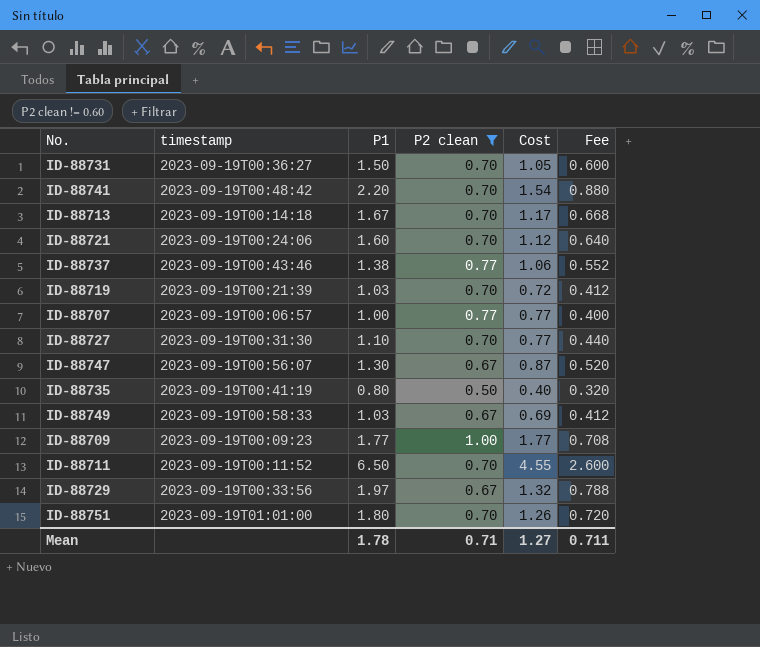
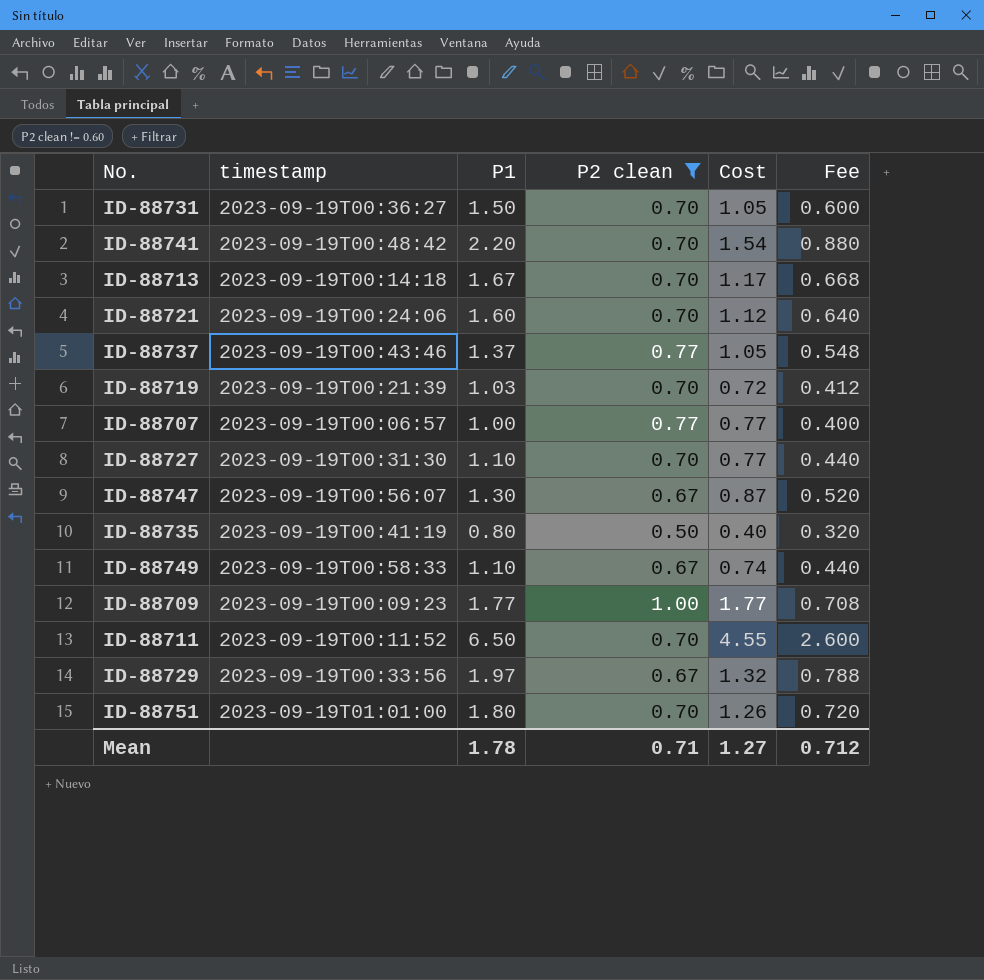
ID-88737 | P1: 1.38 -> 1.37
ID-88737 | Cost: 1.06 -> 1.05
ID-88737 | Fee: 0.552 -> 0.548
ID-88749 | P1: 1.03 -> 1.10
ID-88749 | Cost: 0.69 -> 0.74
ID-88749 | Fee: 0.412 -> 0.440
Mean | Fee: 0.711 -> 0.712

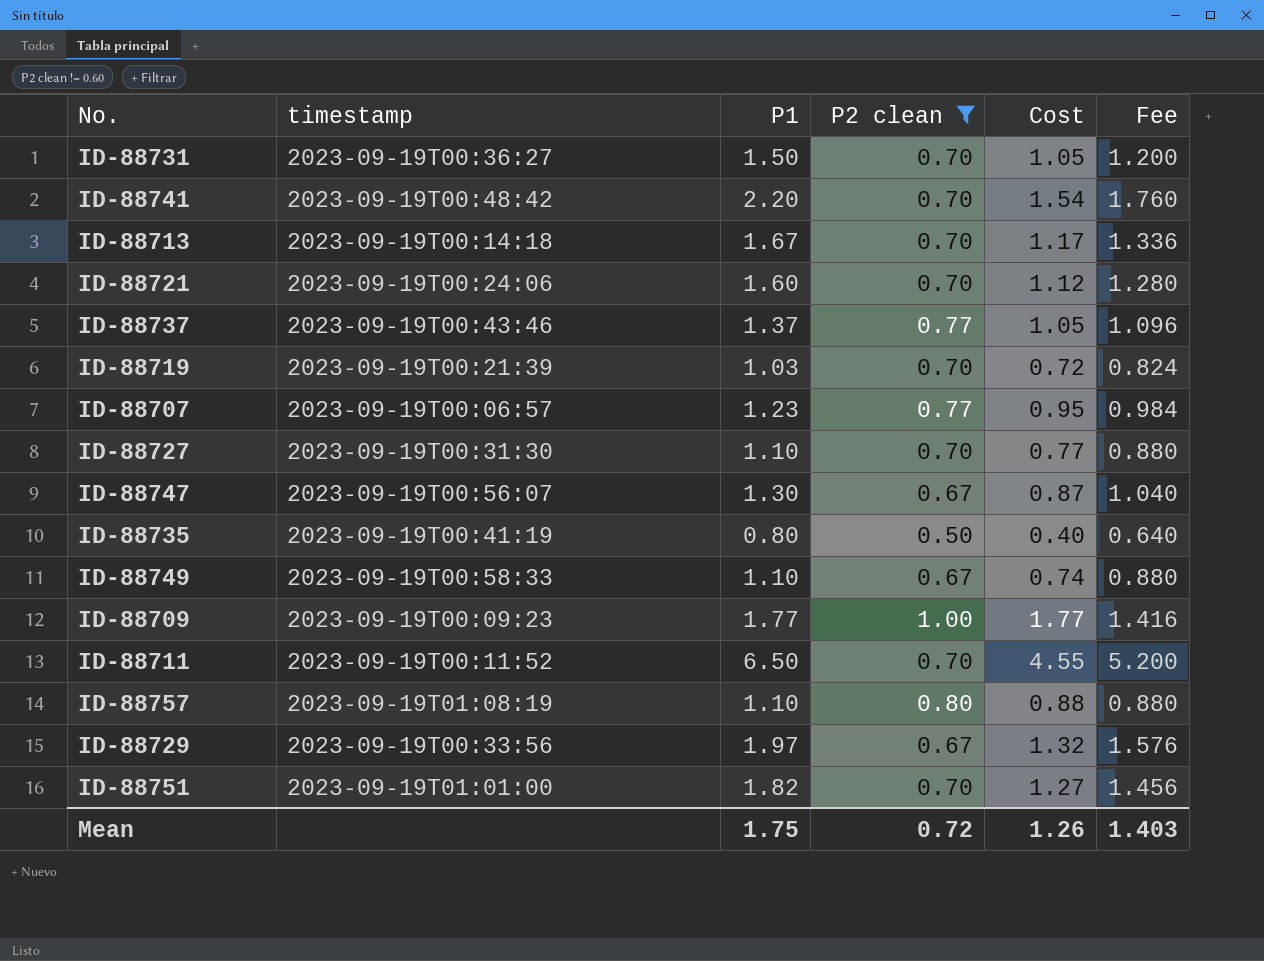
column Fee | formula: [P1] * 0.4 -> [P1] * 0.8
ID-88707 | P1: 1.00 -> 1.23
ID-88707 | Cost: 0.77 -> 0.95
row ID-88757: none -> 2023-09-19T01:08:19 | 1.10 | 0.80 | 0.88 | 0.880
ID-88751 | P1: 1.80 -> 1.82
ID-88751 | Cost: 1.26 -> 1.27
Mean | P1: 1.78 -> 1.75
Mean | P2 clean: 0.71 -> 0.72
Mean | Cost: 1.27 -> 1.26
Mean | Fee: 0.712 -> 1.403

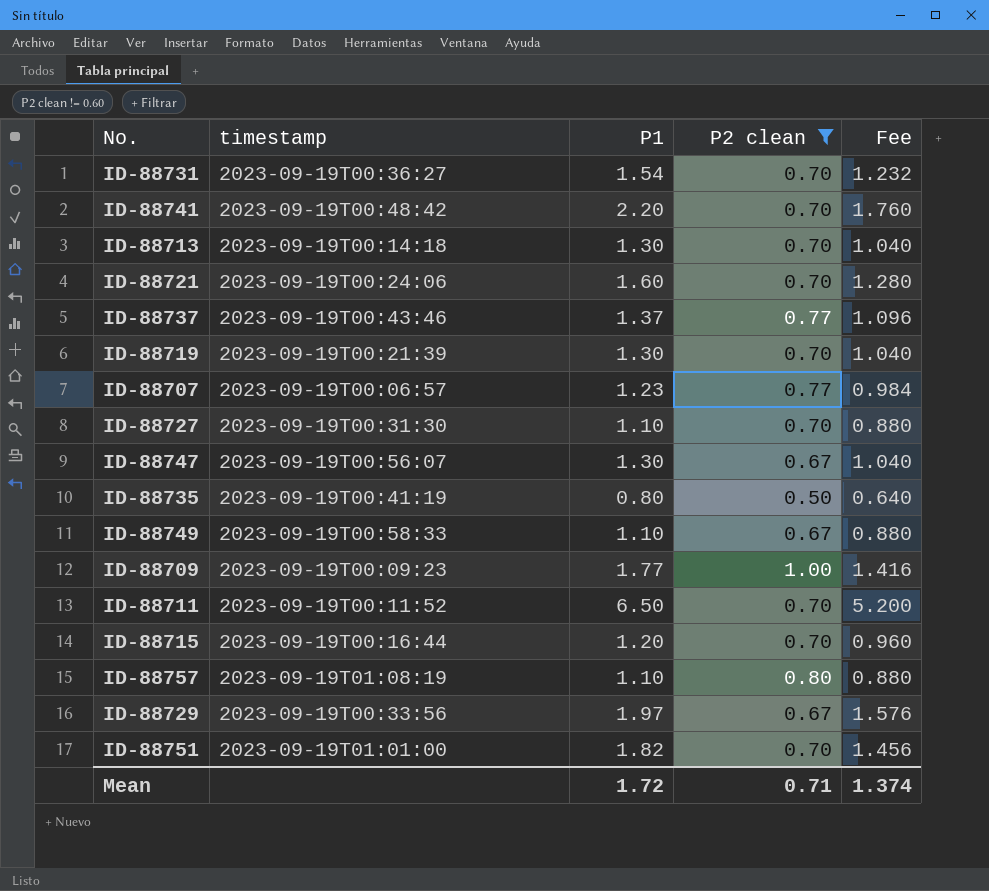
column Cost | formula: [P1] * [P2 clean] -> none
ID-88731 | P1: 1.50 -> 1.54
ID-88731 | Fee: 1.200 -> 1.232
ID-88713 | P1: 1.67 -> 1.30
ID-88713 | Fee: 1.336 -> 1.040
ID-88719 | P1: 1.03 -> 1.30
ID-88719 | Fee: 0.824 -> 1.040
row ID-88715: none -> 2023-09-19T00:16:44 | 1.20 | 0.70 | 0.960
Mean | P1: 1.75 -> 1.72
Mean | P2 clean: 0.72 -> 0.71
Mean | Fee: 1.403 -> 1.374

